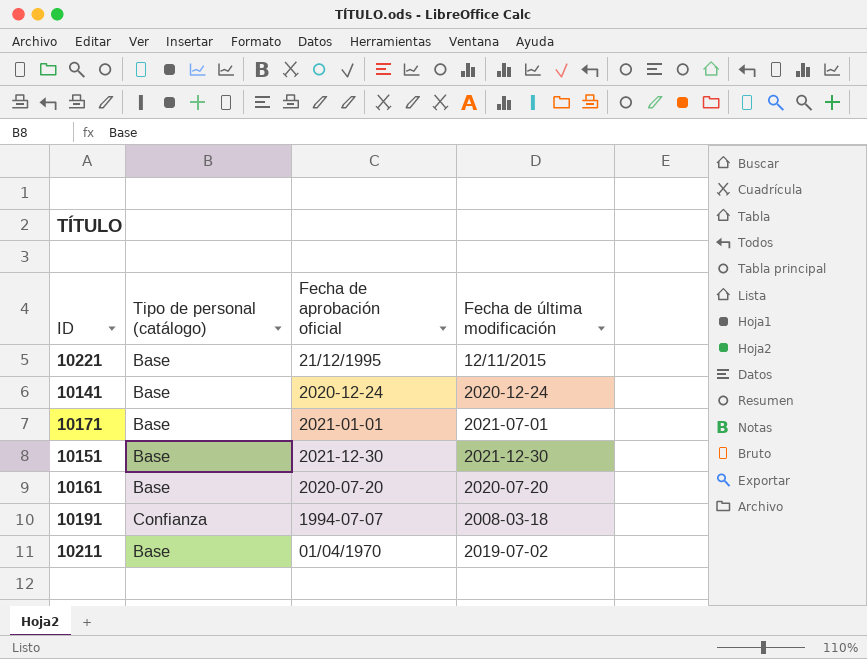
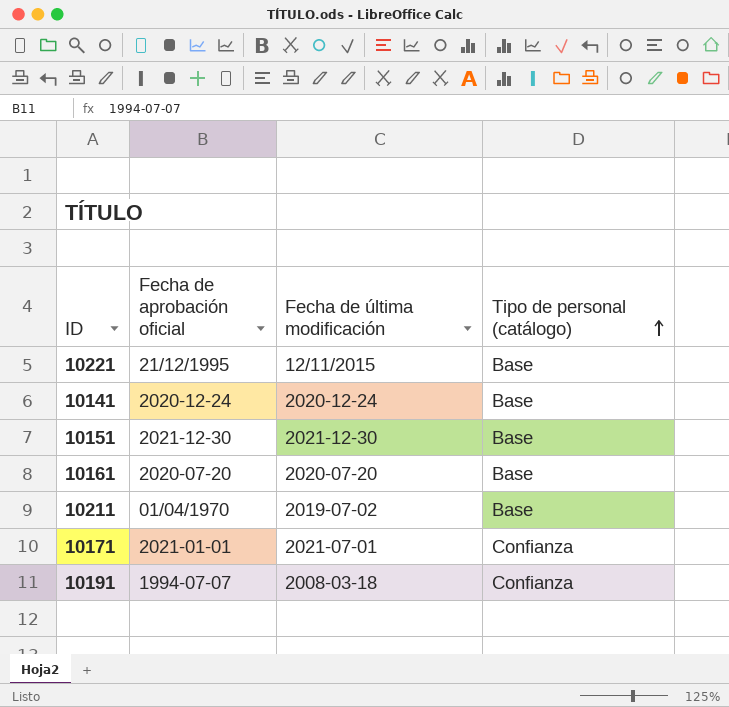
row order: none -> Tipo de personal (catálogo) ascending
column Tipo de personal (catálogo) | position: 2 -> 4
10171 | Tipo de personal (catálogo): Base -> Confianza

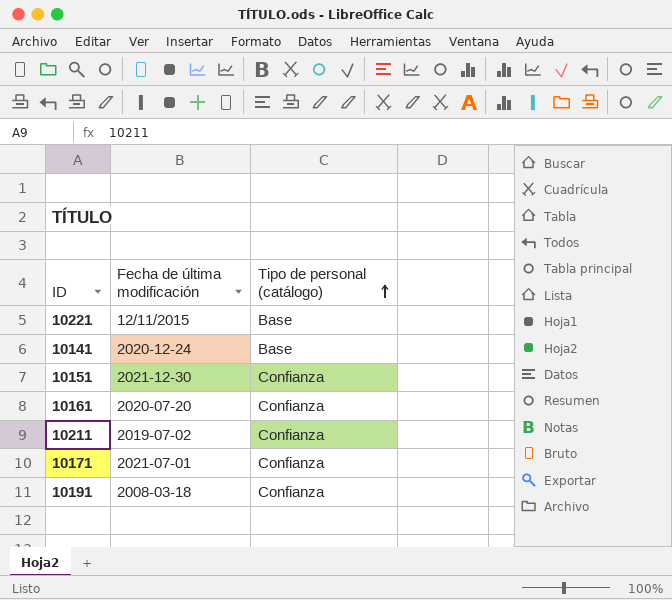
column Fecha de aprobación oficial | position: 2 -> none
10151 | Tipo de personal (catálogo): Base -> Confianza
10161 | Tipo de personal (catálogo): Base -> Confianza
10211 | Tipo de personal (catálogo): Base -> Confianza

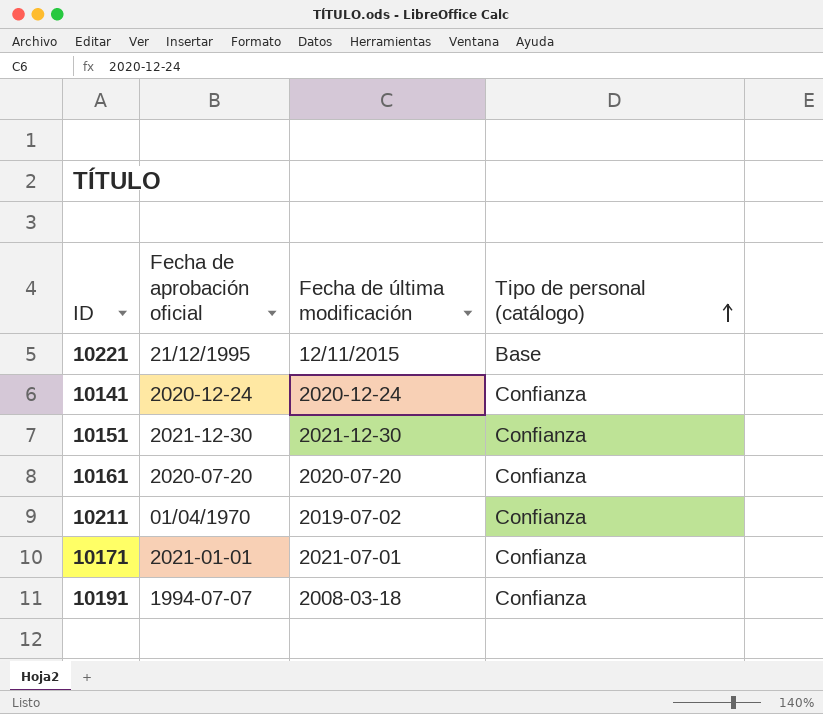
column Fecha de aprobación oficial | position: none -> 2
10141 | Tipo de personal (catálogo): Base -> Confianza

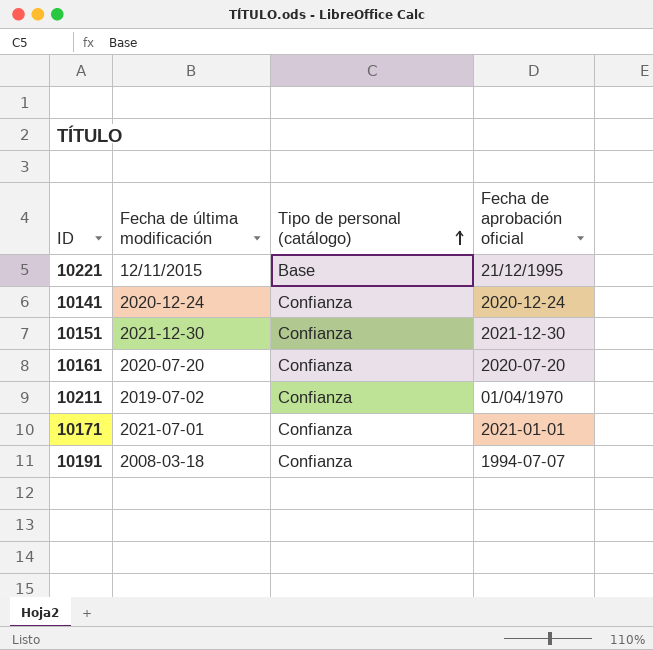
column Fecha de aprobación oficial | position: 2 -> 4

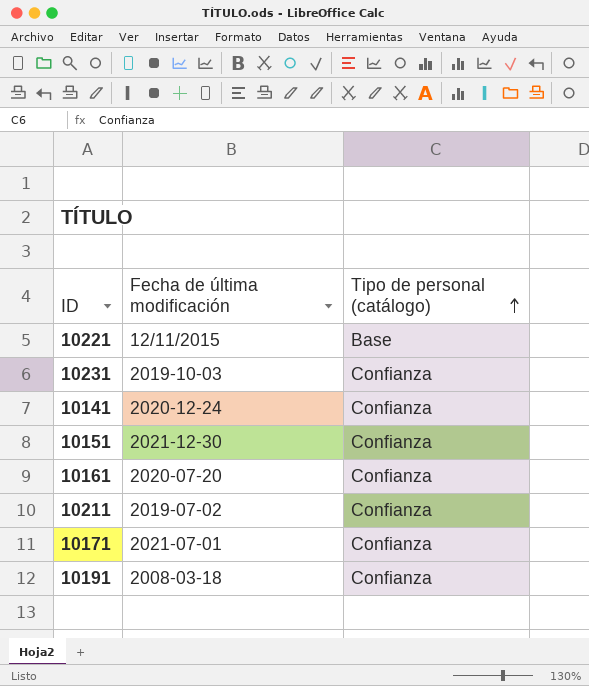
column Fecha de aprobación oficial | position: 4 -> none
row 10231: none -> 2019-10-03 | Confianza

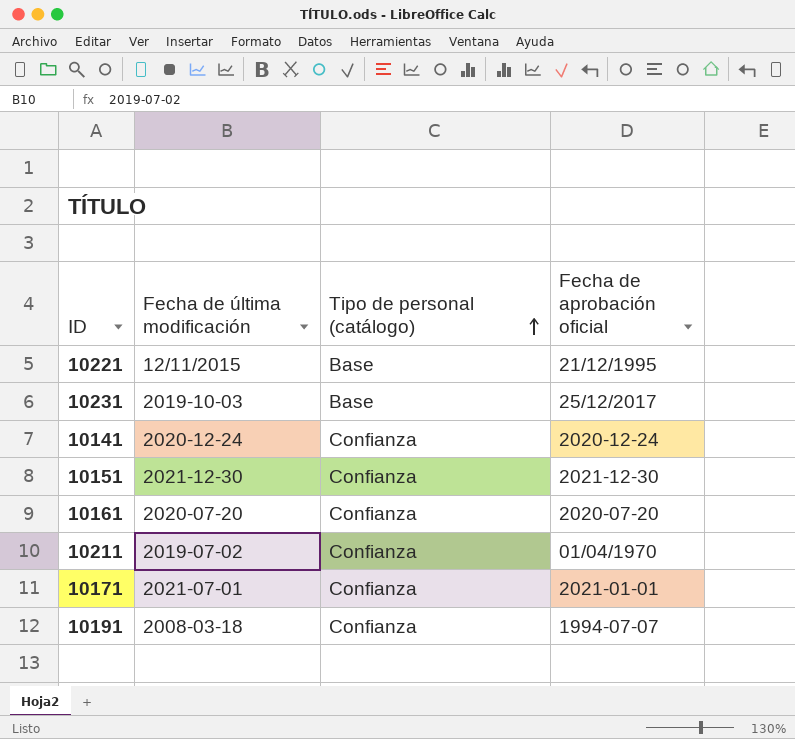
column Fecha de aprobación oficial | position: none -> 4
10231 | Tipo de personal (catálogo): Confianza -> Base

